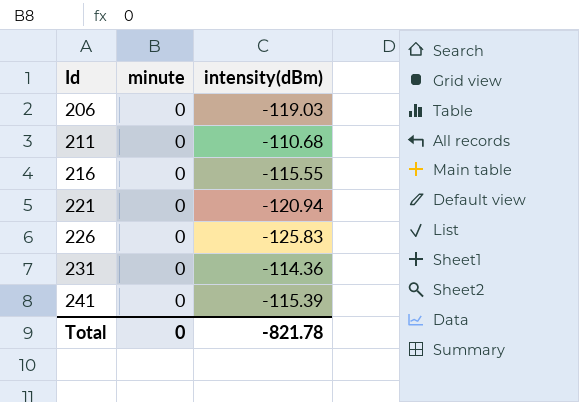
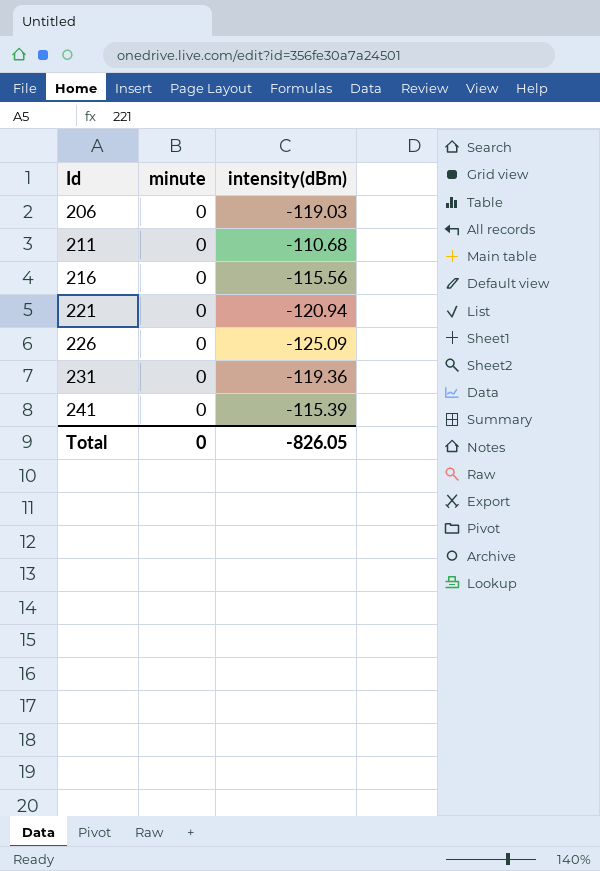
216 | intensity(dBm): -115.55 -> -115.56
226 | intensity(dBm): -125.83 -> -125.09
231 | intensity(dBm): -114.36 -> -119.36
Total | intensity(dBm): -821.78 -> -826.05

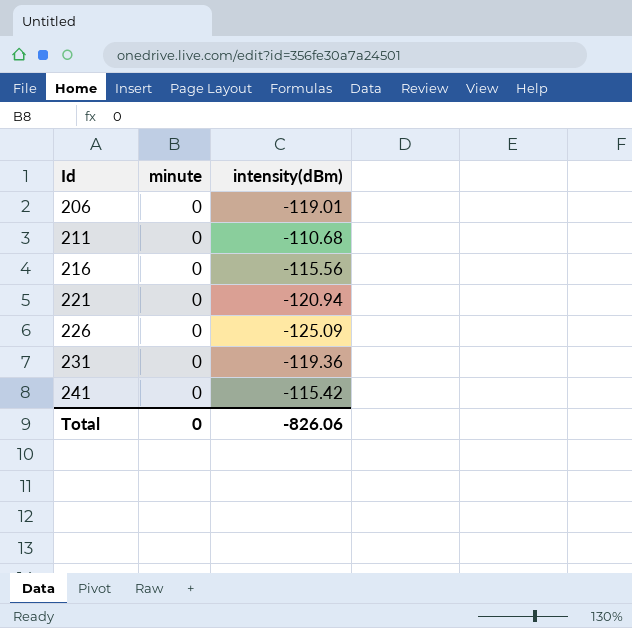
206 | intensity(dBm): -119.03 -> -119.01
241 | intensity(dBm): -115.39 -> -115.42
Total | intensity(dBm): -826.05 -> -826.06

